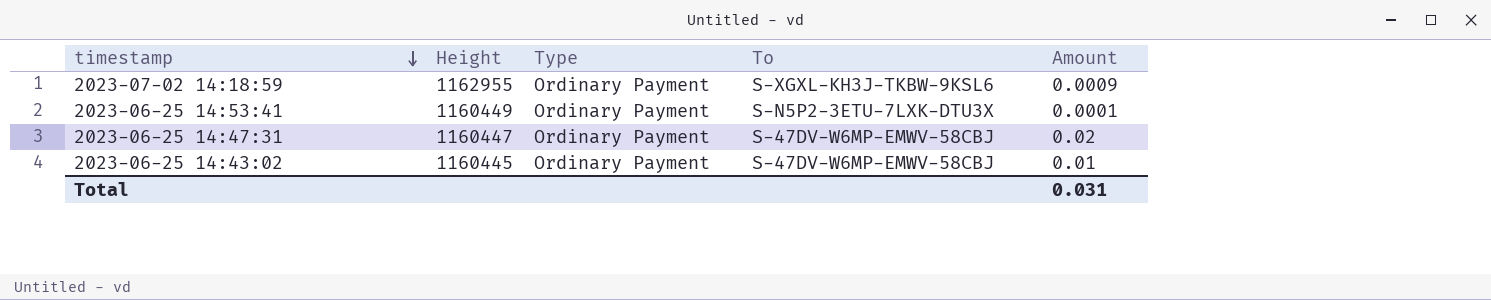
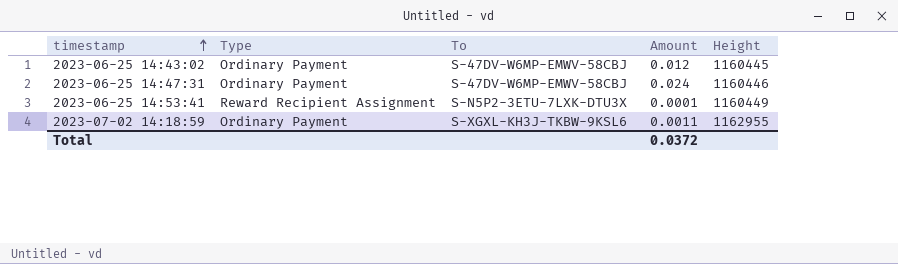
row order: timestamp descending -> timestamp ascending
column Height | position: 2 -> 5
2023-06-25 14:43:02 | Amount: 0.01 -> 0.012
2023-06-25 14:47:31 | Amount: 0.02 -> 0.024
2023-06-25 14:47:31 | Height: 1160447 -> 1160446
2023-06-25 14:53:41 | Type: Ordinary Payment -> Reward Recipient Assignment
2023-07-02 14:18:59 | Amount: 0.0009 -> 0.0011
Total | Amount: 0.031 -> 0.0372

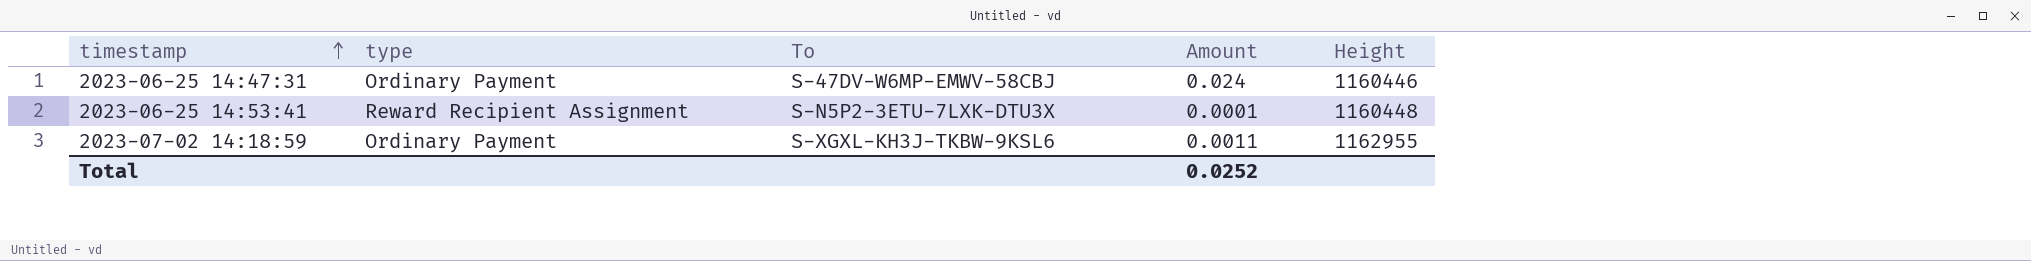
column name: Type -> type
row 2023-06-25 14:43:02: Ordinary Payment | S-47DV-W6MP-EMWV-58CBJ | 0.012 | 1160445 -> none
2023-06-25 14:53:41 | Height: 1160449 -> 1160448
Total | Amount: 0.0372 -> 0.0252

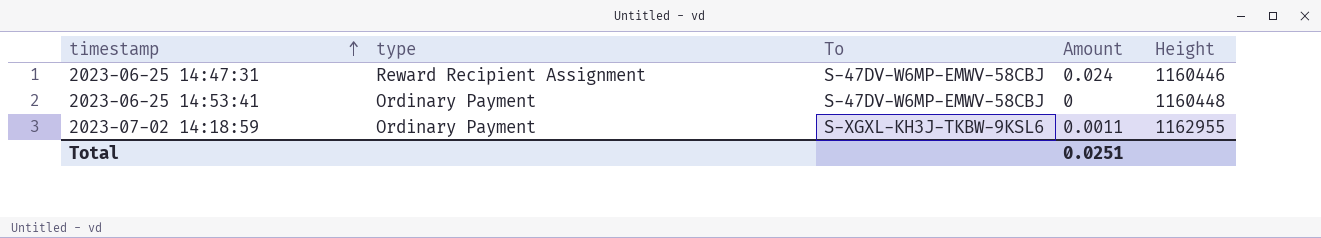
2023-06-25 14:47:31 | type: Ordinary Payment -> Reward Recipient Assignment
2023-06-25 14:53:41 | type: Reward Recipient Assignment -> Ordinary Payment
2023-06-25 14:53:41 | To: S-N5P2-3ETU-7LXK-DTU3X -> S-47DV-W6MP-EMWV-58CBJ
2023-06-25 14:53:41 | Amount: 0.0001 -> 0
Total | Amount: 0.0252 -> 0.0251

